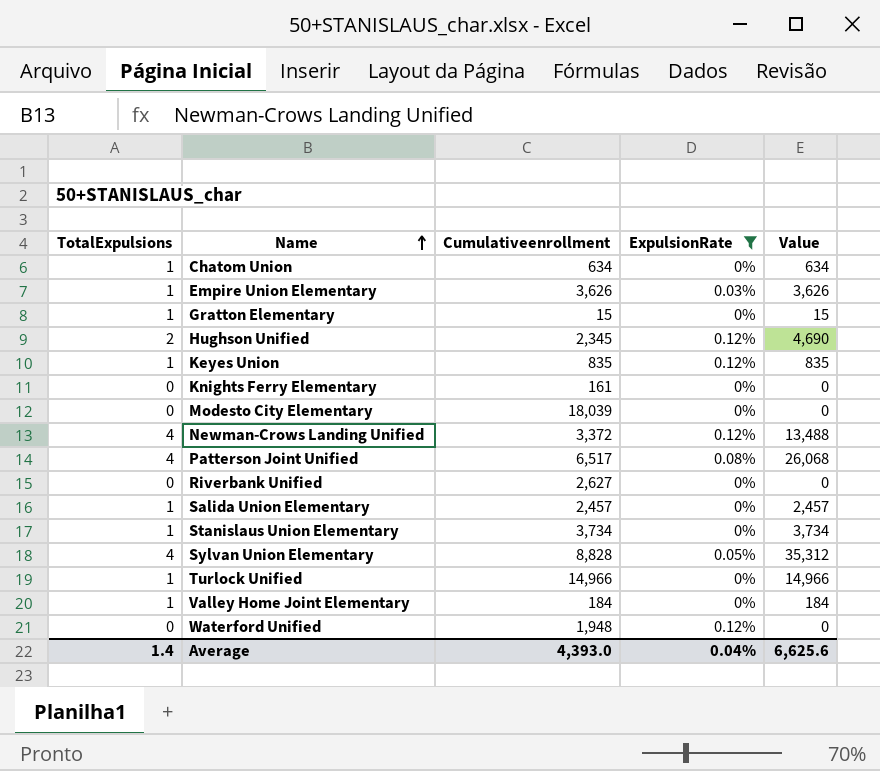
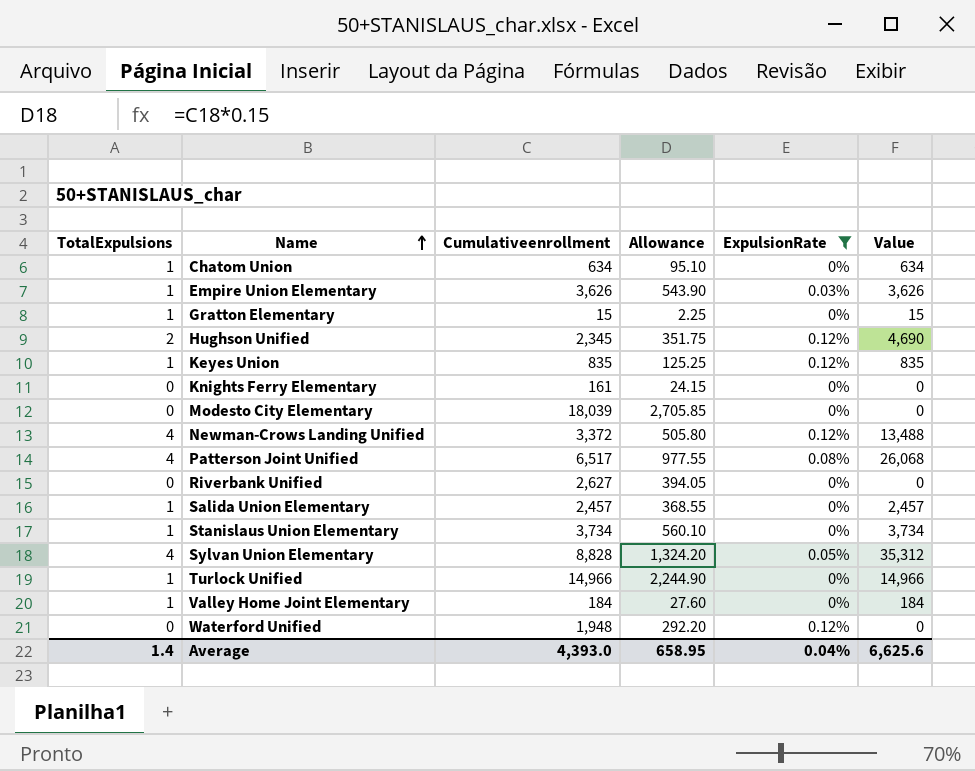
column Allowance | formula: none -> [Cumulativeenrollment] * 0.15

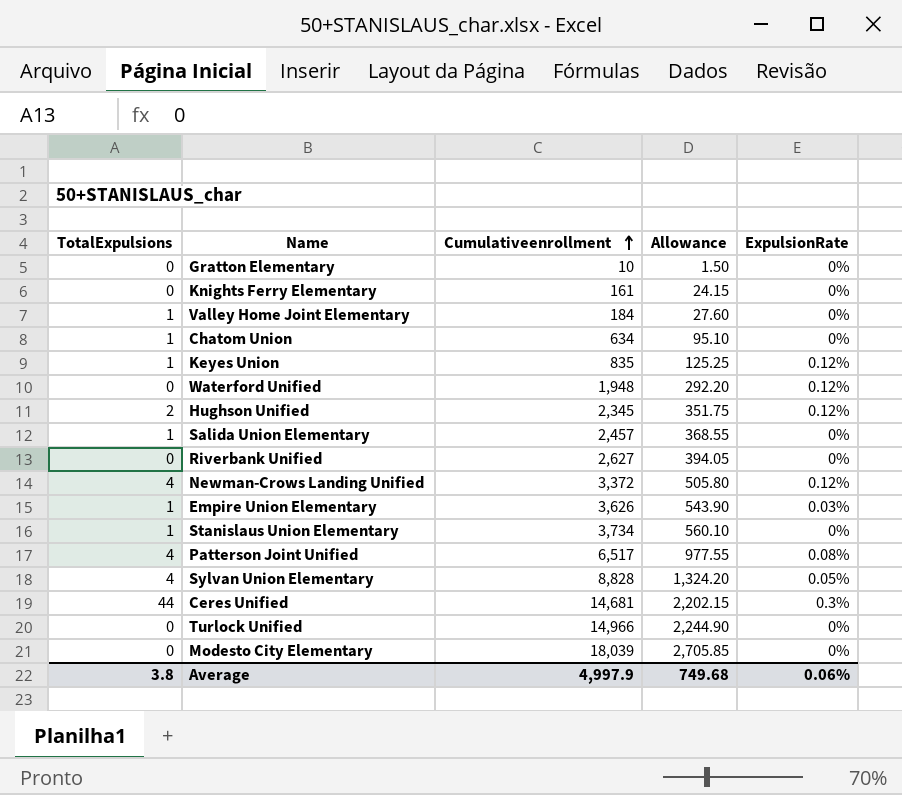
filter: ExpulsionRate != 0.3% -> none
row order: Name ascending -> Cumulativeenrollment ascending
column Value | formula: [TotalExpulsions] * [Cumulativeenrollment] -> none
Gratton Elementary | TotalExpulsions: 1 -> 0
Gratton Elementary | Cumulativeenrollment: 15 -> 10
Gratton Elementary | Allowance: 2.25 -> 1.50
Turlock Unified | TotalExpulsions: 1 -> 0
Average | TotalExpulsions: 1.4 -> 3.8
Average | Cumulativeenrollment: 4,393.0 -> 4,997.9
Average | Allowance: 658.95 -> 749.68
Average | ExpulsionRate: 0.04% -> 0.06%

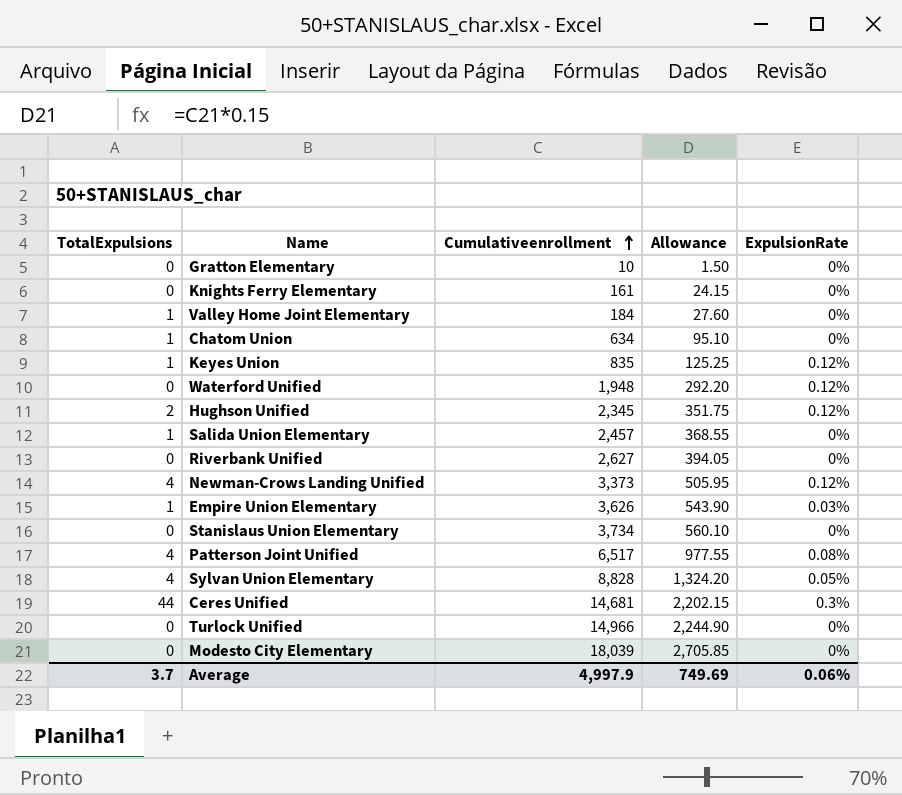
Newman-Crows Landing Unified | Cumulativeenrollment: 3,372 -> 3,373
Newman-Crows Landing Unified | Allowance: 505.80 -> 505.95
Stanislaus Union Elementary | TotalExpulsions: 1 -> 0
Average | TotalExpulsions: 3.8 -> 3.7
Average | Allowance: 749.68 -> 749.69

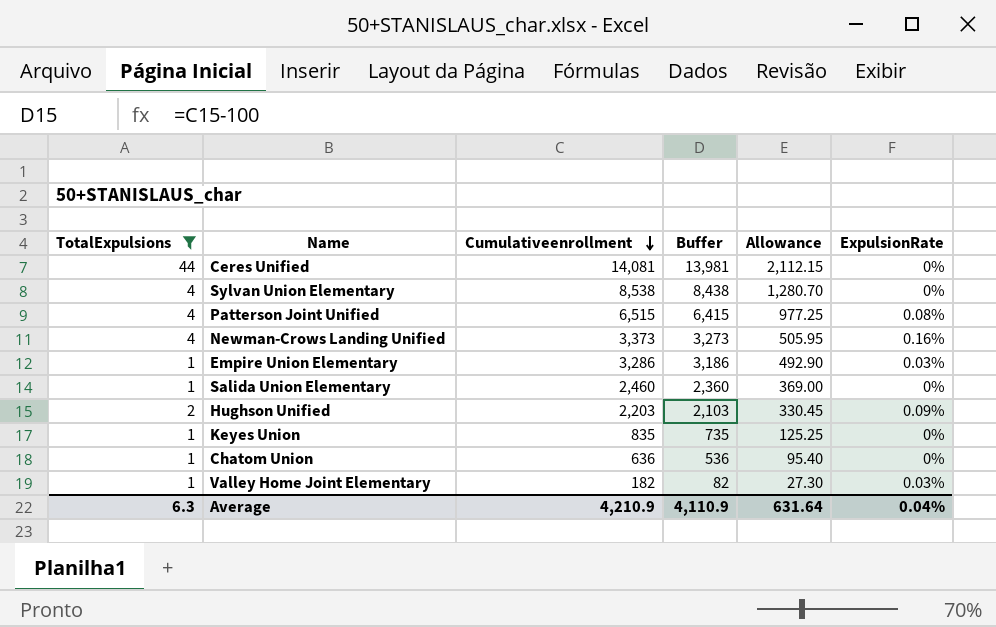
filter: none -> TotalExpulsions != 0
row order: Cumulativeenrollment ascending -> Cumulativeenrollment descending
column Buffer | formula: none -> [Cumulativeenrollment] - 100
Ceres Unified | Cumulativeenrollment: 14,681 -> 14,081
Ceres Unified | Allowance: 2,202.15 -> 2,112.15
Ceres Unified | ExpulsionRate: 0.3% -> 0%
Sylvan Union Elementary | Cumulativeenrollment: 8,828 -> 8,538
Sylvan Union Elementary | Allowance: 1,324.20 -> 1,280.70
Sylvan Union Elementary | ExpulsionRate: 0.05% -> 0%
Patterson Joint Unified | Cumulativeenrollment: 6,517 -> 6,515
Patterson Joint Unified | Allowance: 977.55 -> 977.25
Newman-Crows Landing Unified | ExpulsionRate: 0.12% -> 0.16%
Empire Union Elementary | Cumulativeenrollment: 3,626 -> 3,286
Empire Union Elementary | Allowance: 543.90 -> 492.90
Salida Union Elementary | Cumulativeenrollment: 2,457 -> 2,460
Salida Union Elementary | Allowance: 368.55 -> 369.00
Hughson Unified | Cumulativeenrollment: 2,345 -> 2,203
Hughson Unified | Allowance: 351.75 -> 330.45
Hughson Unified | ExpulsionRate: 0.12% -> 0.09%
Keyes Union | ExpulsionRate: 0.12% -> 0%
Chatom Union | Cumulativeenrollment: 634 -> 636
Chatom Union | Allowance: 95.10 -> 95.40
Valley Home Joint Elementary | Cumulativeenrollment: 184 -> 182
Valley Home Joint Elementary | Allowance: 27.60 -> 27.30
Valley Home Joint Elementary | ExpulsionRate: 0% -> 0.03%
Average | TotalExpulsions: 3.7 -> 6.3
Average | Cumulativeenrollment: 4,997.9 -> 4,210.9
Average | Allowance: 749.69 -> 631.64
Average | ExpulsionRate: 0.06% -> 0.04%

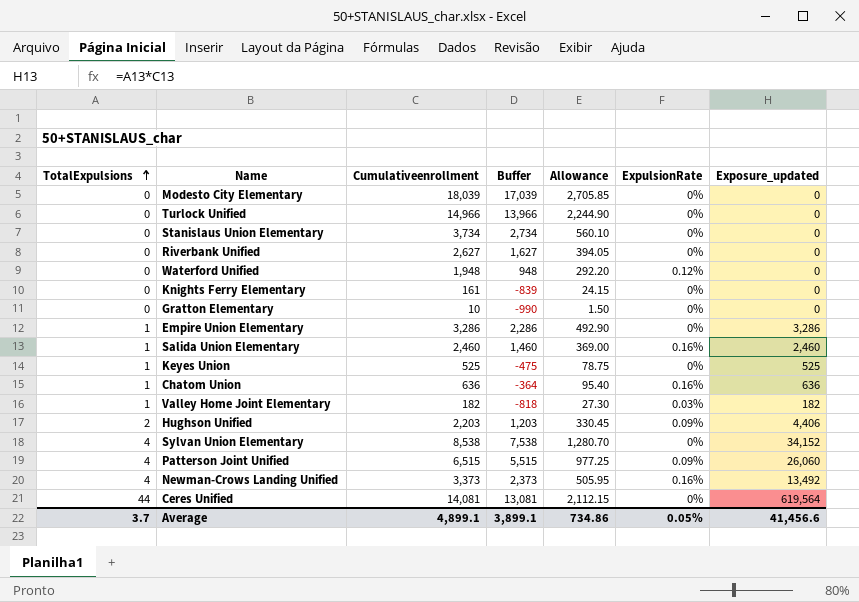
filter: TotalExpulsions != 0 -> none
row order: Cumulativeenrollment descending -> TotalExpulsions ascending
column Buffer | formula: [Cumulativeenrollment] - 100 -> [Cumulativeenrollment] - 1000
column Exposure_updated | formula: none -> [TotalExpulsions] * [Cumulativeenrollment]
Empire Union Elementary | ExpulsionRate: 0.03% -> 0%
Salida Union Elementary | ExpulsionRate: 0% -> 0.16%
Keyes Union | Cumulativeenrollment: 835 -> 525
Keyes Union | Allowance: 125.25 -> 78.75
Chatom Union | ExpulsionRate: 0% -> 0.16%
Patterson Joint Unified | ExpulsionRate: 0.08% -> 0.09%
Average | TotalExpulsions: 6.3 -> 3.7
Average | Cumulativeenrollment: 4,210.9 -> 4,899.1
Average | Buffer: 4,110.9 -> 3,899.1
Average | Allowance: 631.64 -> 734.86
Average | ExpulsionRate: 0.04% -> 0.05%

